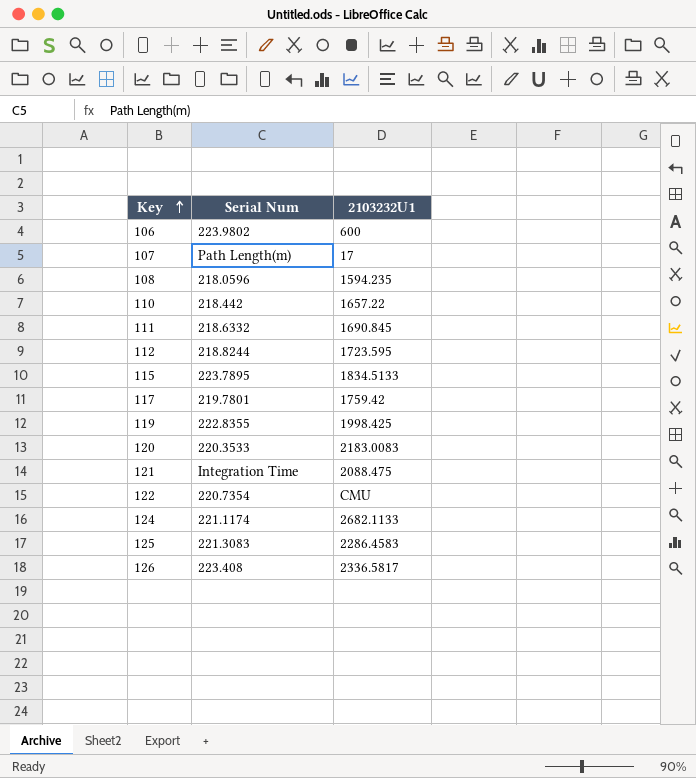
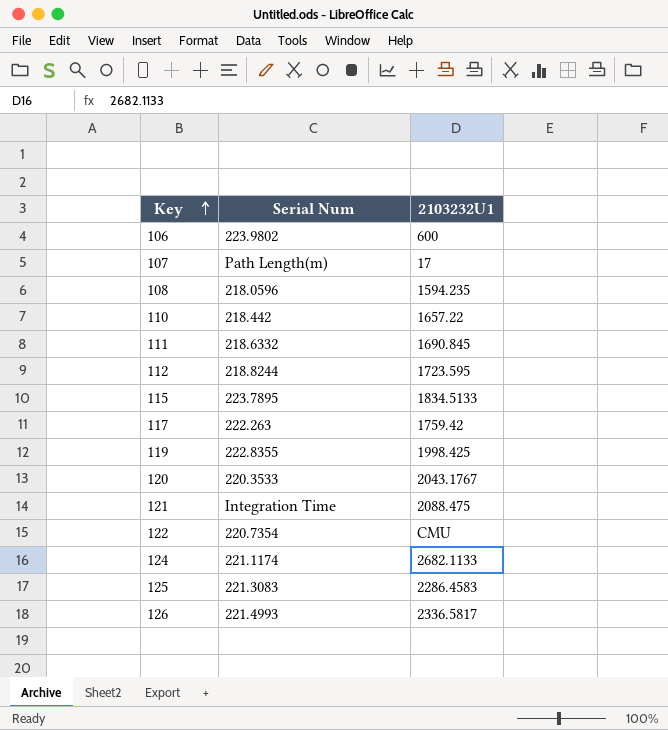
117 | Serial Num: 219.7801 -> 222.263
120 | 2103232U1: 2183.0083 -> 2043.1767
126 | Serial Num: 223.408 -> 221.4993

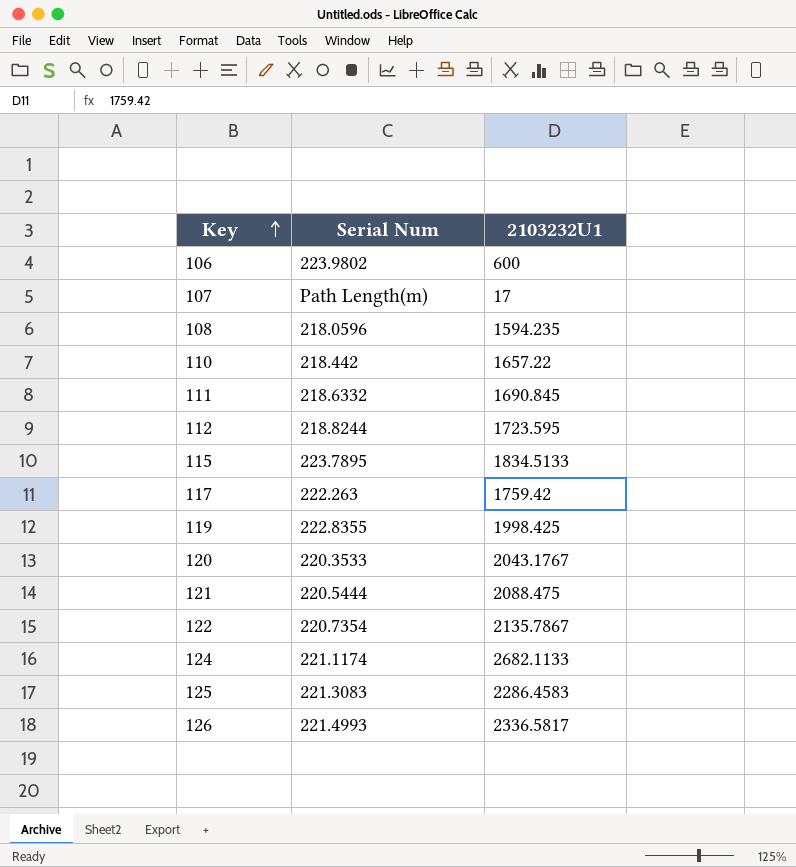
121 | Serial Num: Integration Time -> 220.5444
122 | 2103232U1: CMU -> 2135.7867

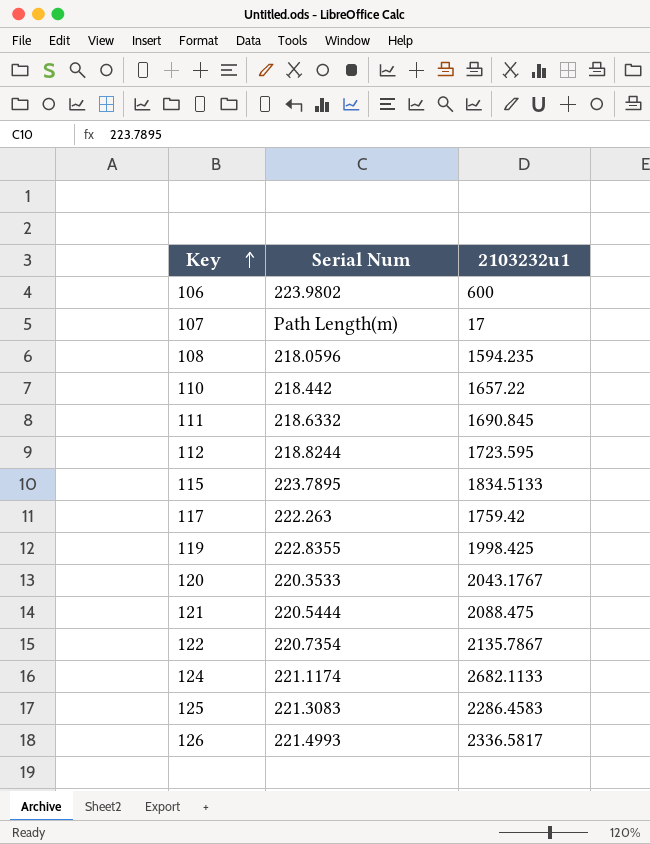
column name: 2103232U1 -> 2103232u1

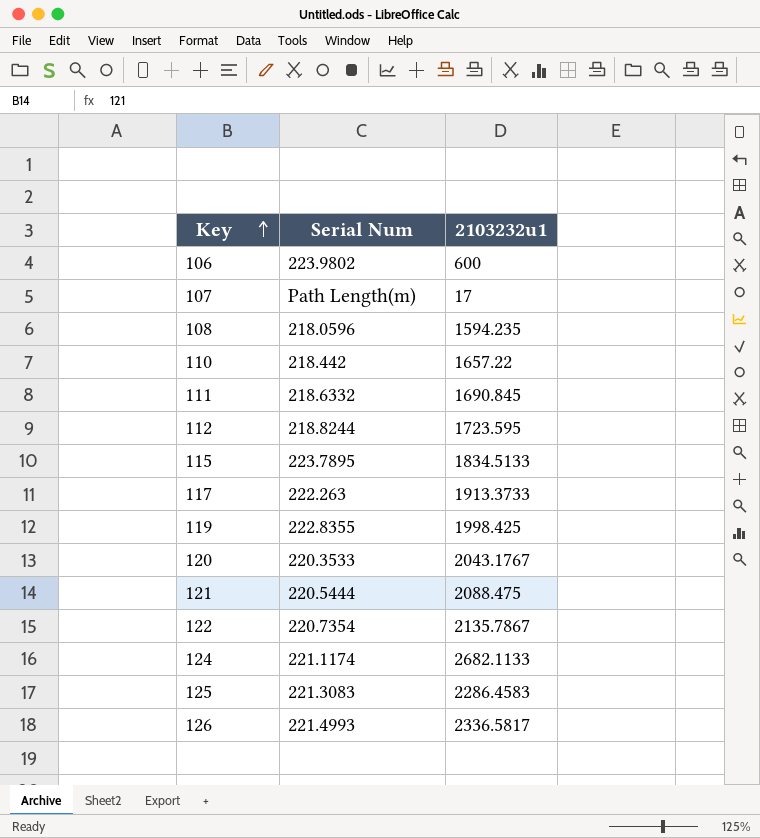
117 | 2103232u1: 1759.42 -> 1913.3733

